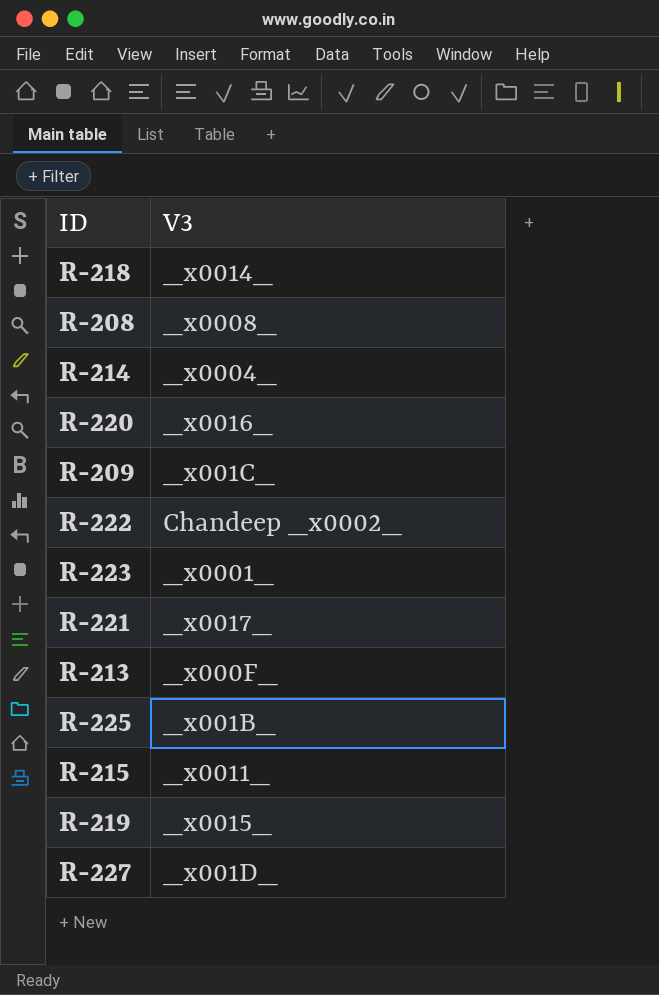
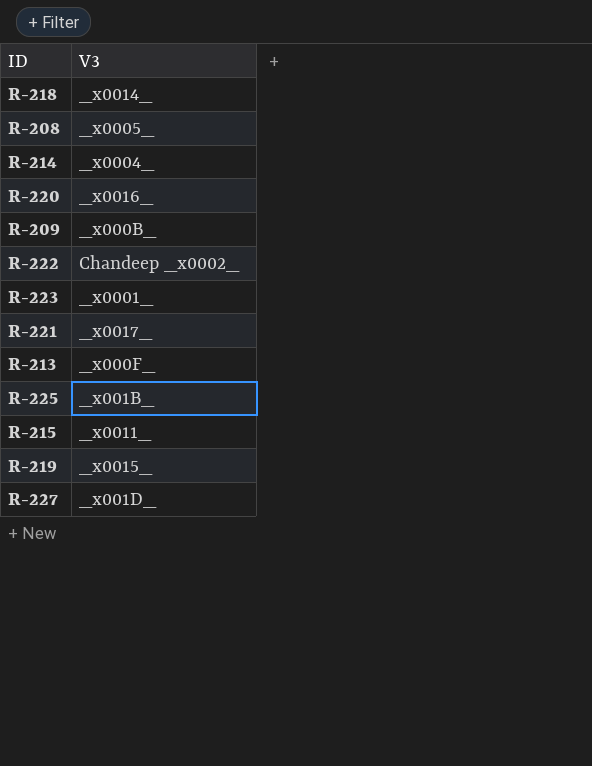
R-208 | V3: _x0008_ -> _x0005_
R-209 | V3: _x001C_ -> _x000B_

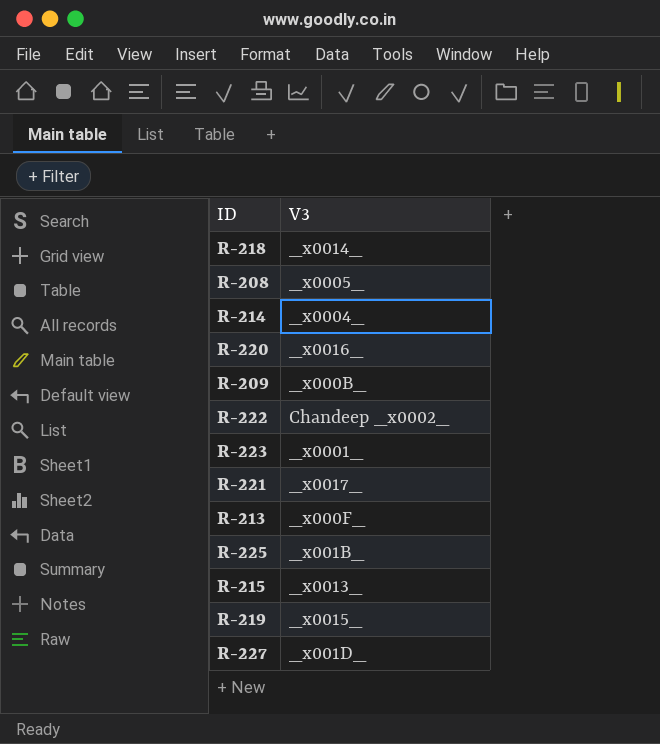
R-215 | V3: _x0011_ -> _x0013_

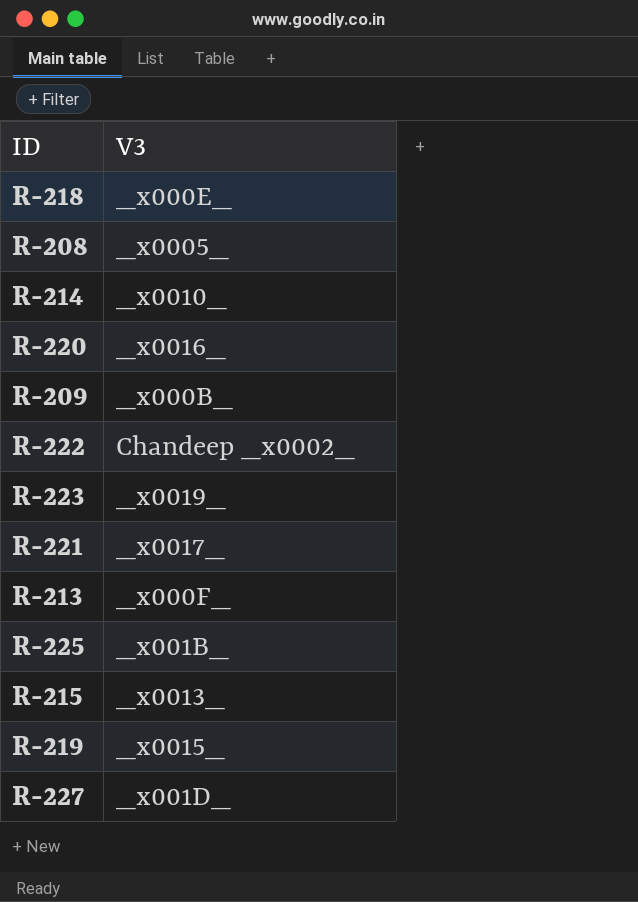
R-218 | V3: _x0014_ -> _x000E_
R-214 | V3: _x0004_ -> _x0010_
R-223 | V3: _x0001_ -> _x0019_

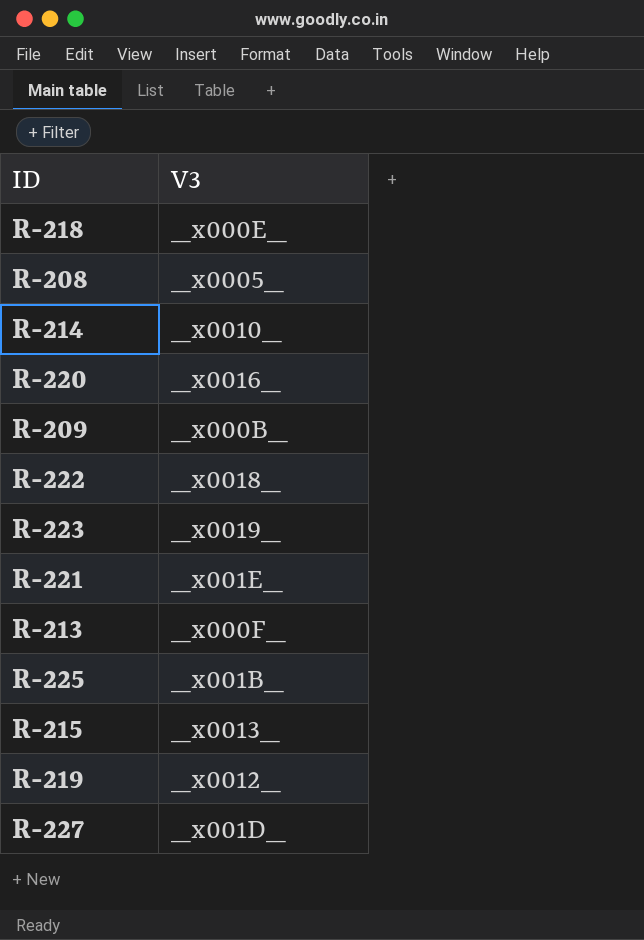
R-222 | V3: Chandeep _x0002_ -> _x0018_
R-221 | V3: _x0017_ -> _x001E_
R-219 | V3: _x0015_ -> _x0012_

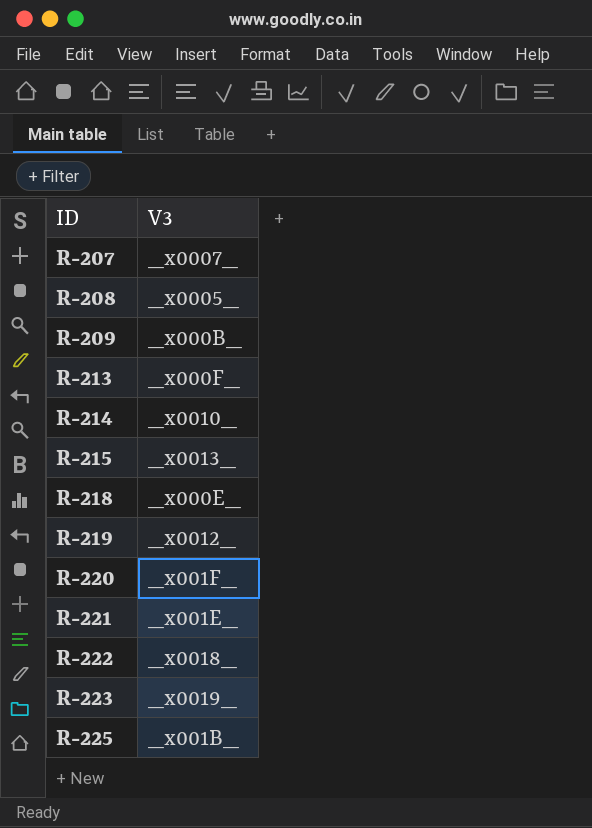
row order: none -> ID ascending
row R-227: _x001D_ -> none
row R-207: none -> _x0007_
R-220 | V3: _x0016_ -> _x001F_

